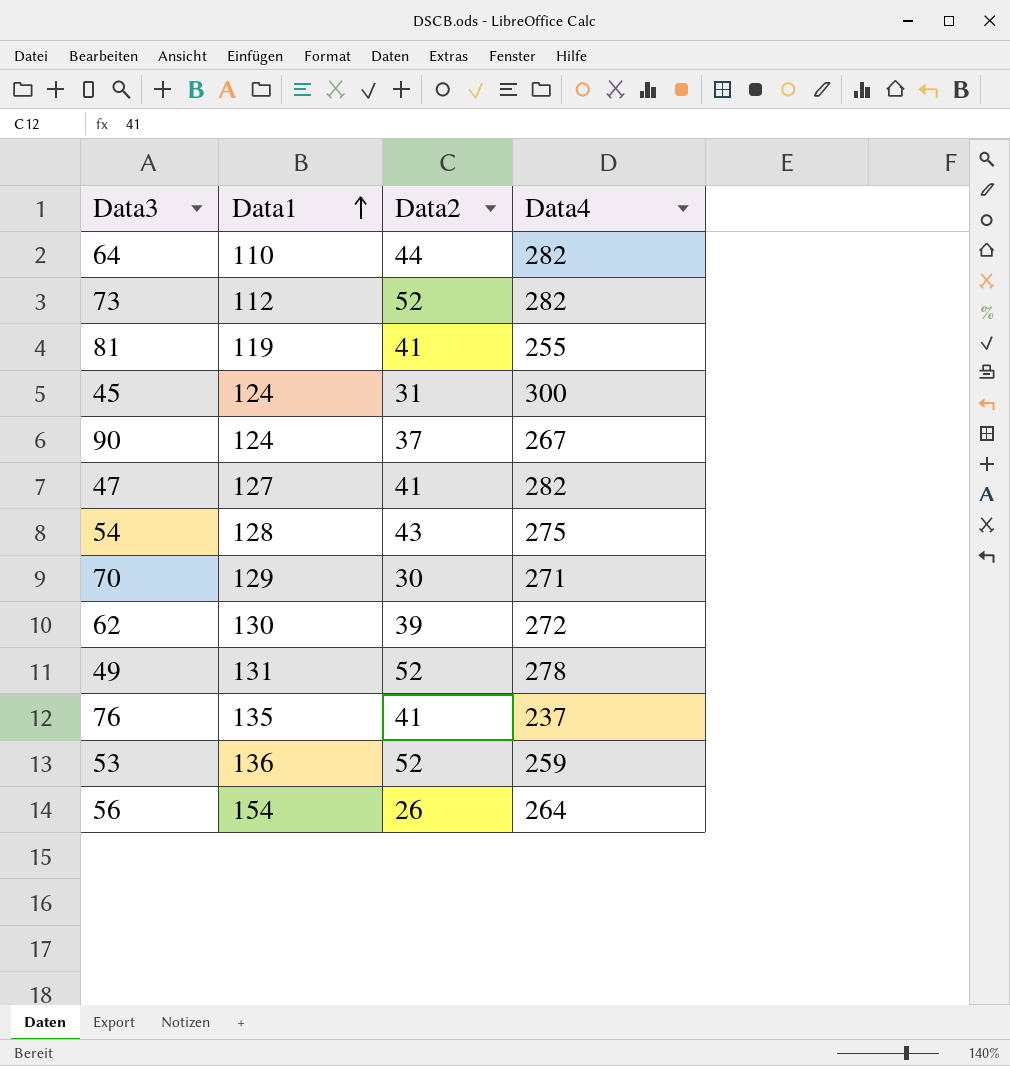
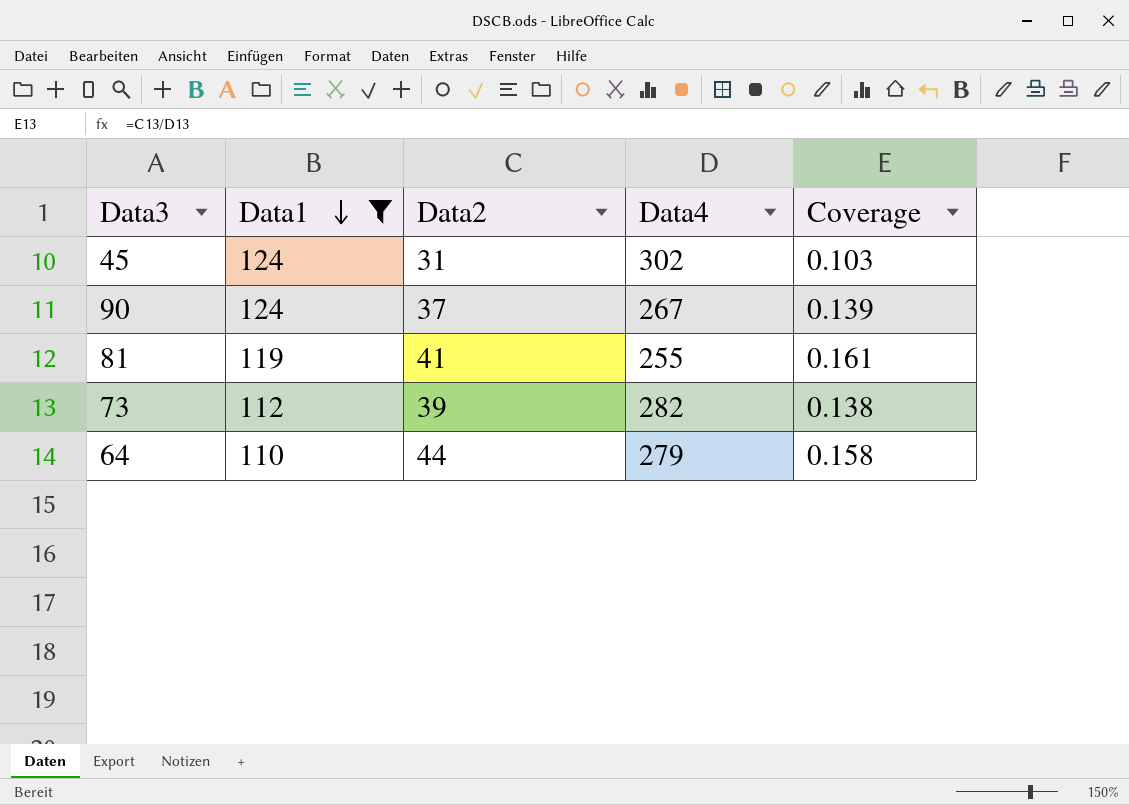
filter: none -> Data1 <= 124
row order: Data1 ascending -> Data1 descending
column Coverage | formula: none -> [Data2] / [Data4]
45 | Data4: 300 -> 302
73 | Data2: 52 -> 39
64 | Data4: 282 -> 279

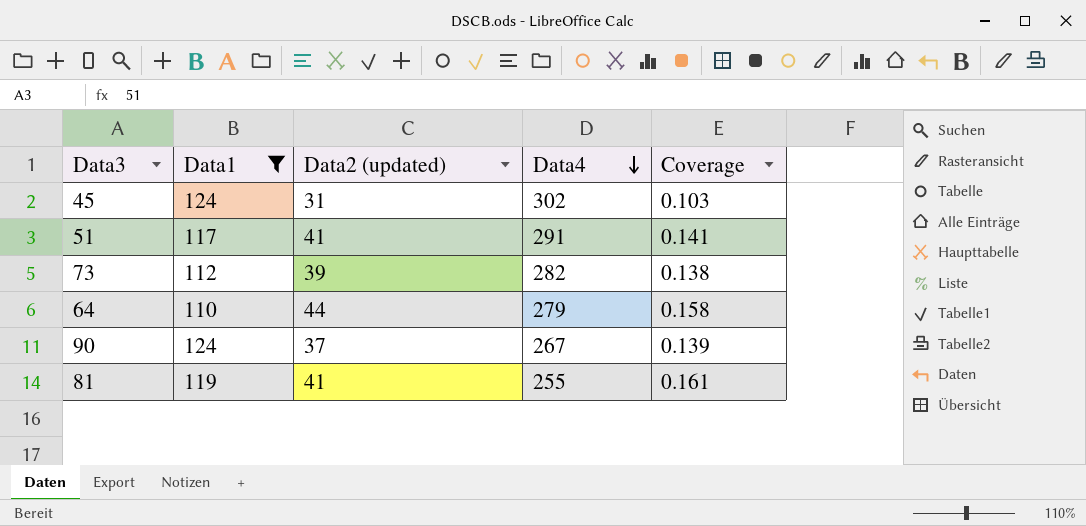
row order: Data1 descending -> Data4 descending
column name: Data2 -> Data2 (updated)
row 51: none -> 117 | 41 | 291 | 0.141

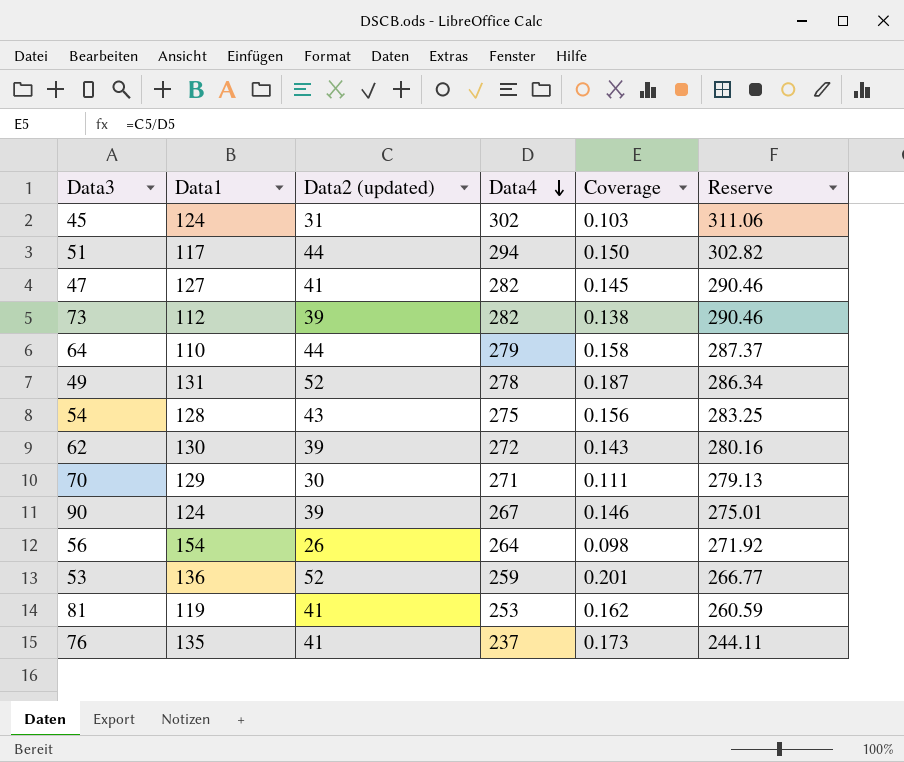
filter: Data1 <= 124 -> none
column Reserve | formula: none -> [Data4] * 1.03
51 | Data2 (updated): 41 -> 44
51 | Data4: 291 -> 294
51 | Coverage: 0.141 -> 0.150
90 | Data2 (updated): 37 -> 39
90 | Coverage: 0.139 -> 0.146
81 | Data4: 255 -> 253
81 | Coverage: 0.161 -> 0.162

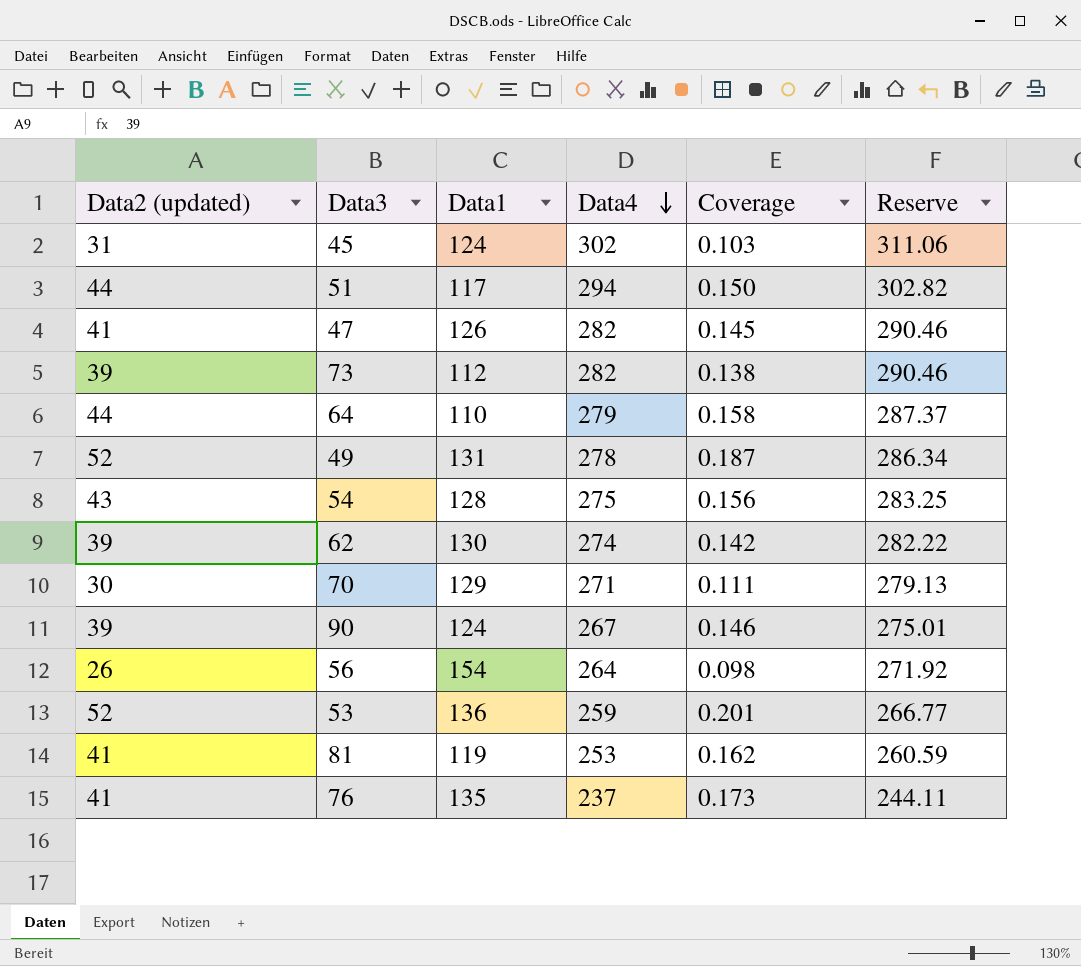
column Data2 (updated) | position: 3 -> 1
47 | Data1: 127 -> 126
62 | Data4: 272 -> 274
62 | Coverage: 0.143 -> 0.142
62 | Reserve: 280.16 -> 282.22

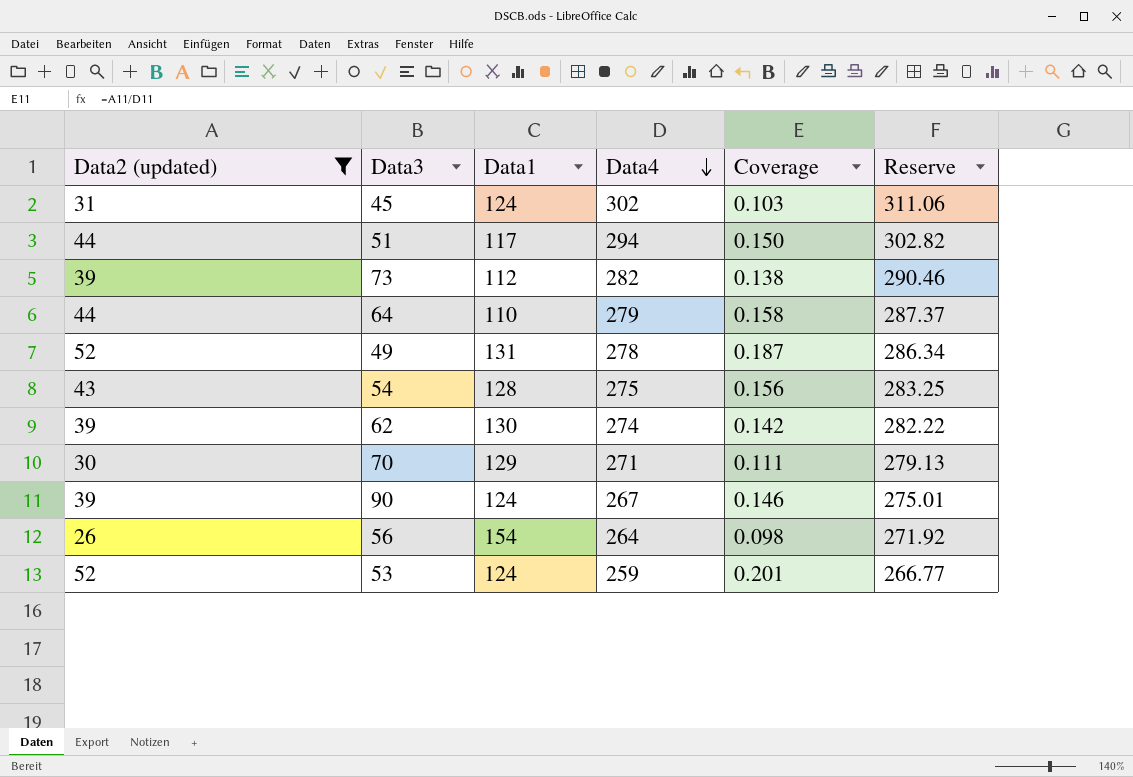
filter: none -> Data2 (updated) != 41
53 | Data1: 136 -> 124

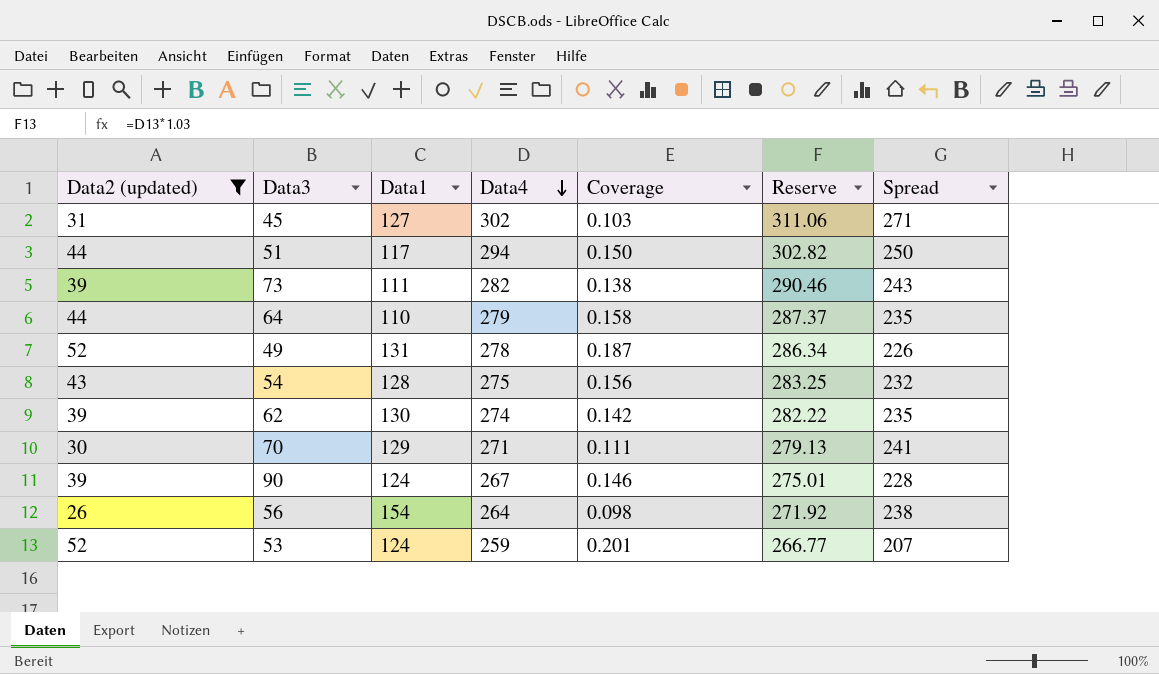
column Spread | formula: none -> [Data4] - [Data2 (updated)]
45 | Data1: 124 -> 127
73 | Data1: 112 -> 111

